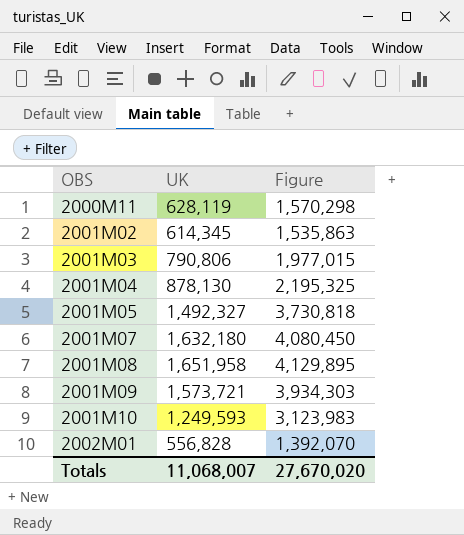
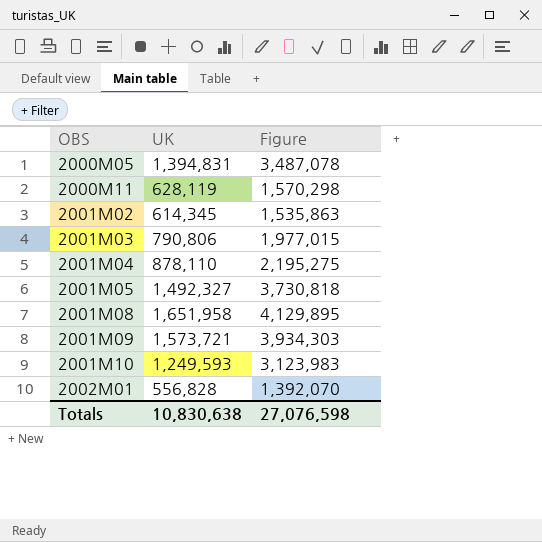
row 2001M07: 1,632,180 | 4,080,450 -> none
row 2000M05: none -> 1,394,831 | 3,487,078
2001M04 | UK: 878,130 -> 878,110
2001M04 | Figure: 2,195,325 -> 2,195,275
Totals | UK: 11,068,007 -> 10,830,638
Totals | Figure: 27,670,020 -> 27,076,598

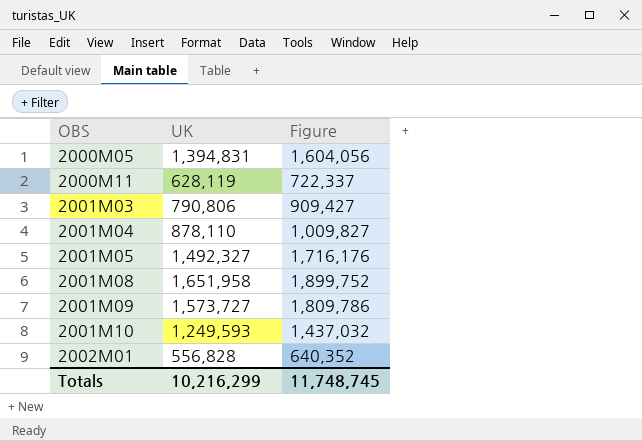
column Figure | formula: [UK] * 2.5 -> [UK] * 1.15
row 2001M02: 614,345 | 1,535,863 -> none
2001M09 | UK: 1,573,721 -> 1,573,727
Totals | UK: 10,830,638 -> 10,216,299
Totals | Figure: 27,076,598 -> 11,748,745

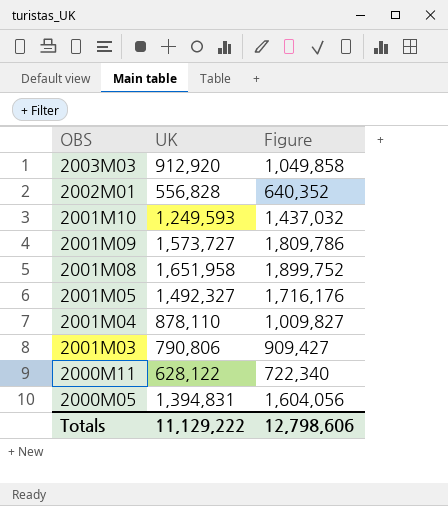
row order: OBS ascending -> OBS descending
row 2003M03: none -> 912,920 | 1,049,858
2000M11 | UK: 628,119 -> 628,122
2000M11 | Figure: 722,337 -> 722,340
Totals | UK: 10,216,299 -> 11,129,222
Totals | Figure: 11,748,745 -> 12,798,606

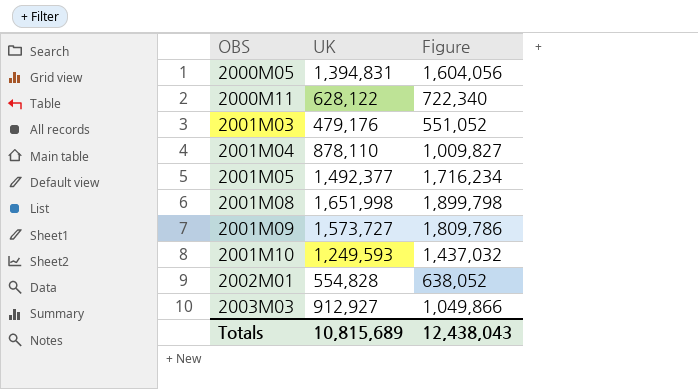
row order: OBS descending -> OBS ascending
2001M03 | UK: 790,806 -> 479,176
2001M03 | Figure: 909,427 -> 551,052
2001M05 | UK: 1,492,327 -> 1,492,377
2001M05 | Figure: 1,716,176 -> 1,716,234
2001M08 | UK: 1,651,958 -> 1,651,998
2001M08 | Figure: 1,899,752 -> 1,899,798
2002M01 | UK: 556,828 -> 554,828
2002M01 | Figure: 640,352 -> 638,052
2003M03 | UK: 912,920 -> 912,927
2003M03 | Figure: 1,049,858 -> 1,049,866
Totals | UK: 11,129,222 -> 10,815,689
Totals | Figure: 12,798,606 -> 12,438,043

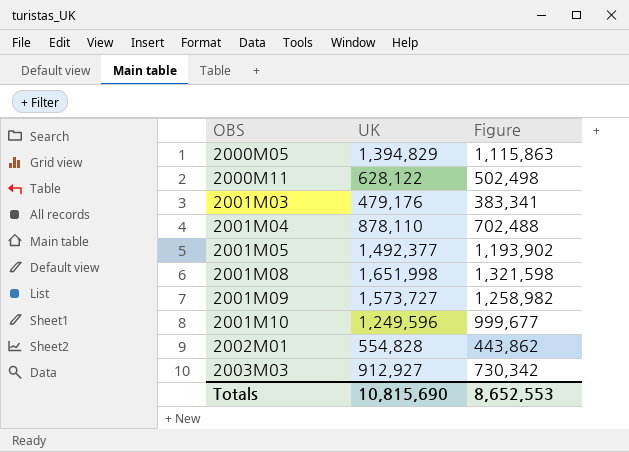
column Figure | formula: [UK] * 1.15 -> [UK] * 0.8
2000M05 | UK: 1,394,831 -> 1,394,829
2001M10 | UK: 1,249,593 -> 1,249,596
Totals | UK: 10,815,689 -> 10,815,690
Totals | Figure: 12,438,043 -> 8,652,553

